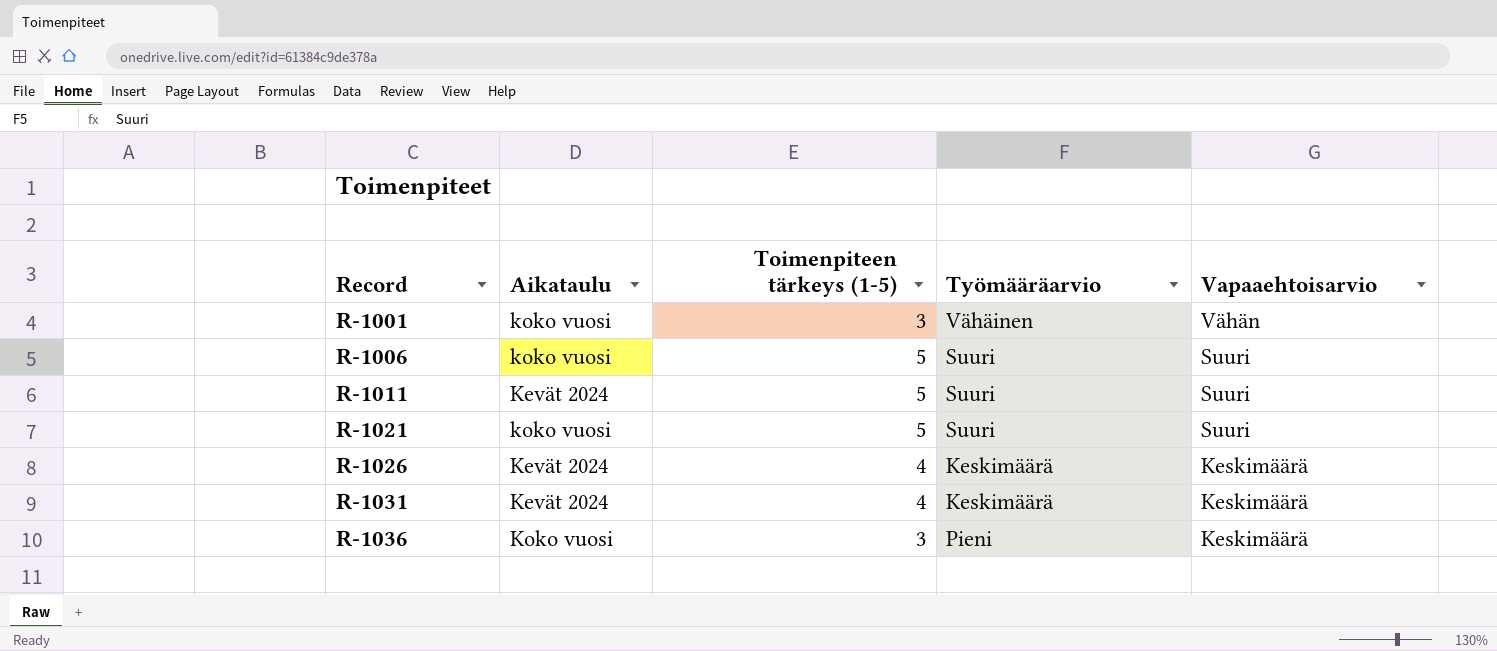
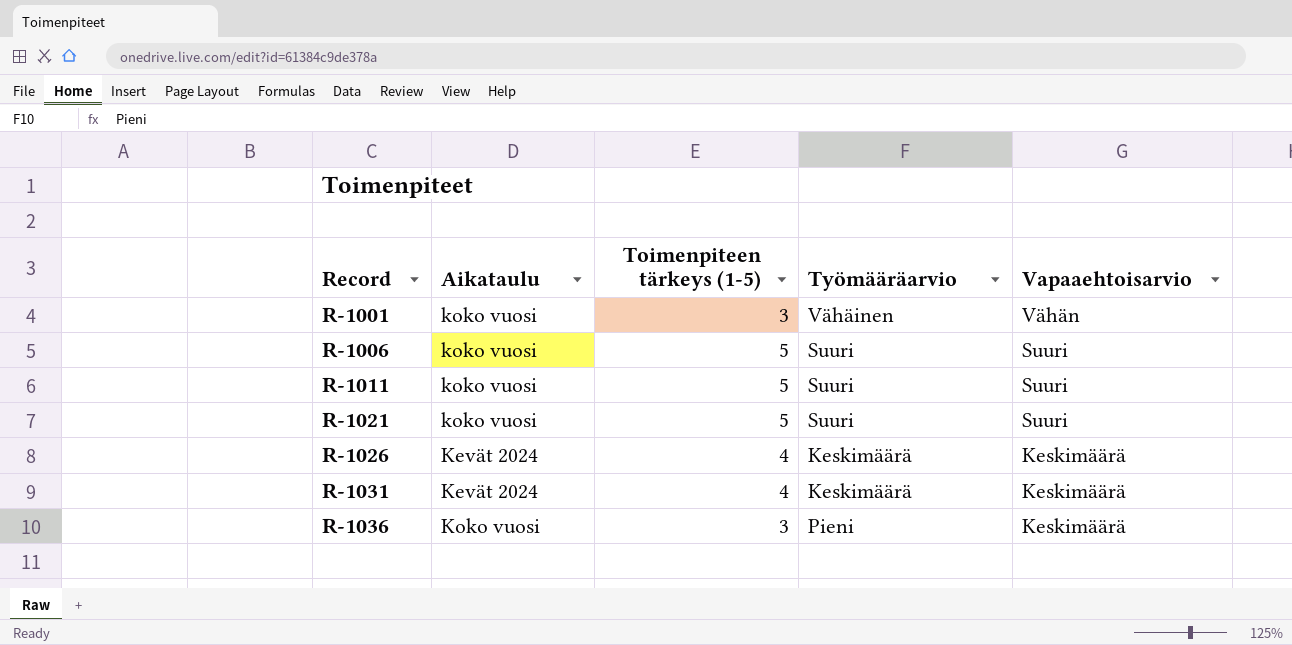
R-1011 | Aikataulu: Kevät 2024 -> koko vuosi

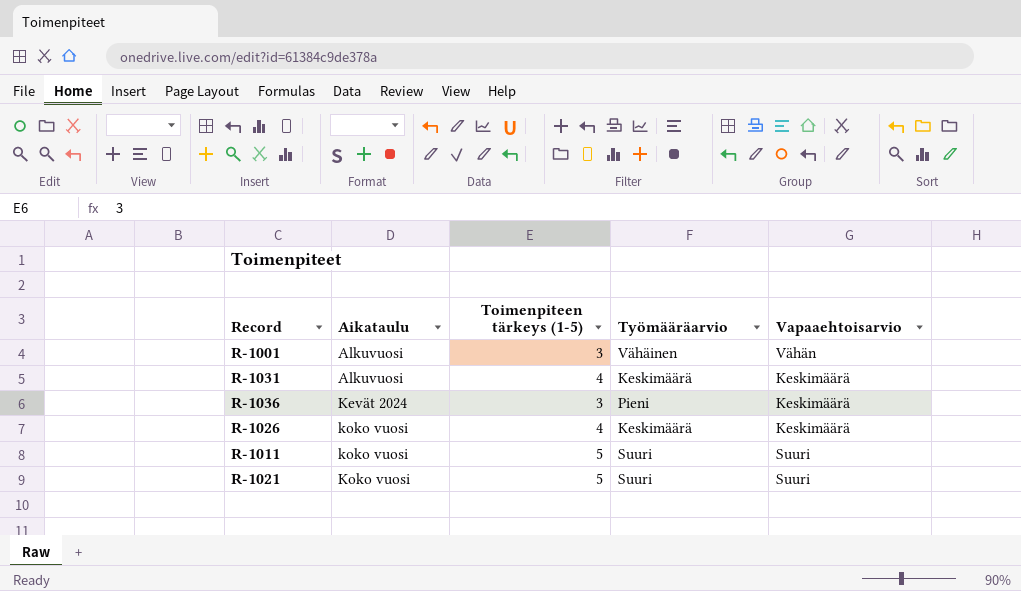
row order: Record ascending -> Aikataulu ascending
row R-1006: koko vuosi | 5 | Suuri | Suuri -> none
R-1001 | Aikataulu: koko vuosi -> Alkuvuosi
R-1031 | Aikataulu: Kevät 2024 -> Alkuvuosi
R-1036 | Aikataulu: Koko vuosi -> Kevät 2024
R-1026 | Aikataulu: Kevät 2024 -> koko vuosi
R-1021 | Aikataulu: koko vuosi -> Koko vuosi

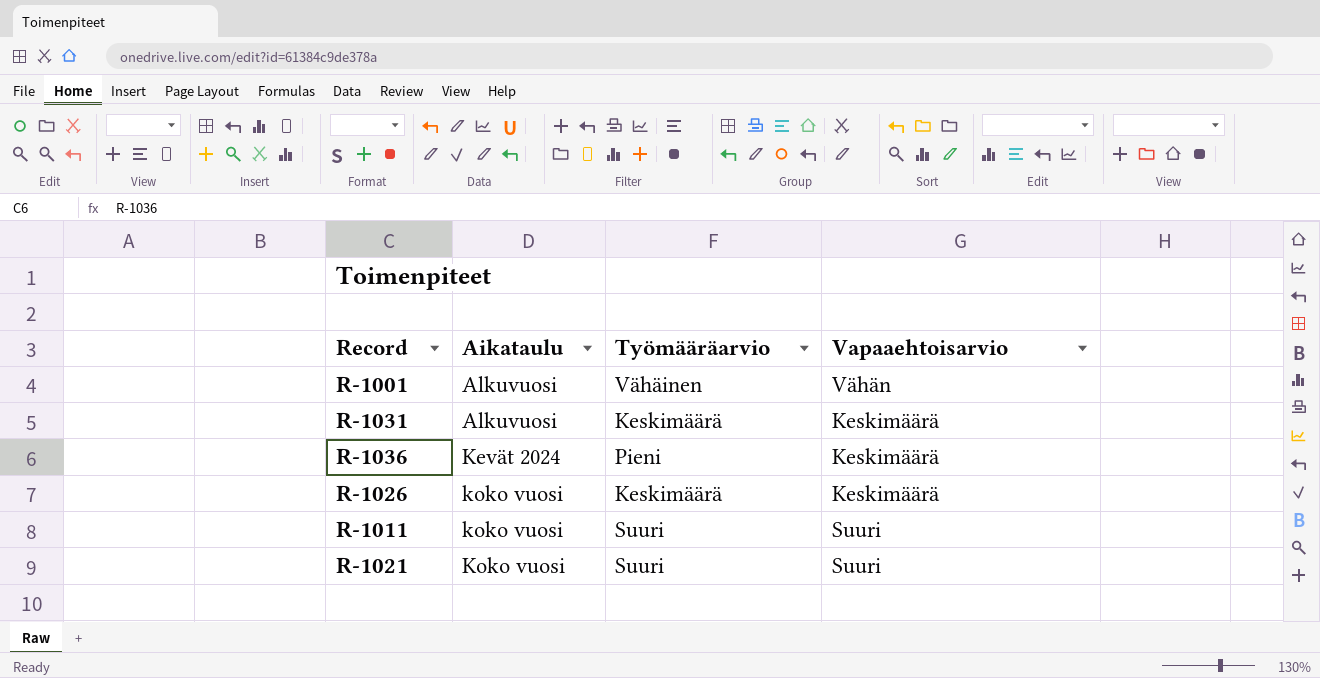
column Toimenpiteen tärkeys (1-5) | position: 3 -> none

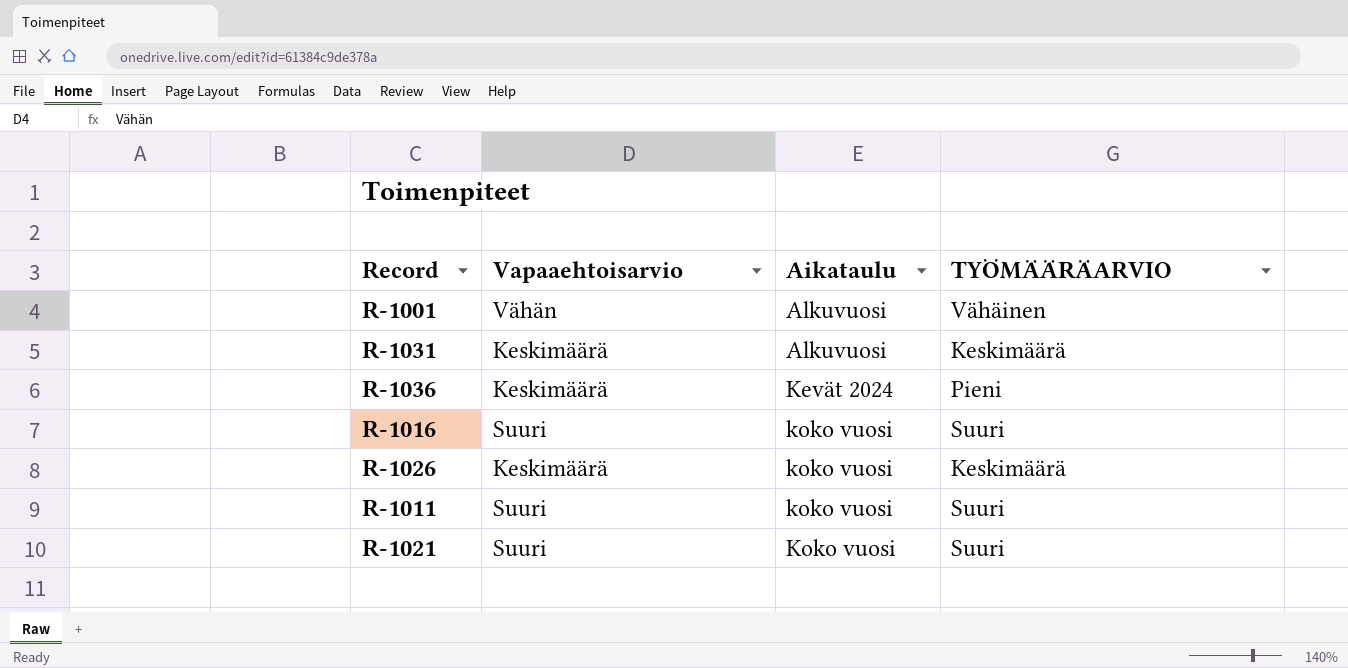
column Vapaaehtoisarvio | position: 4 -> 2
column name: Työmääräarvio -> TYÖMÄÄRÄARVIO
row R-1016: none -> Suuri | koko vuosi | Suuri

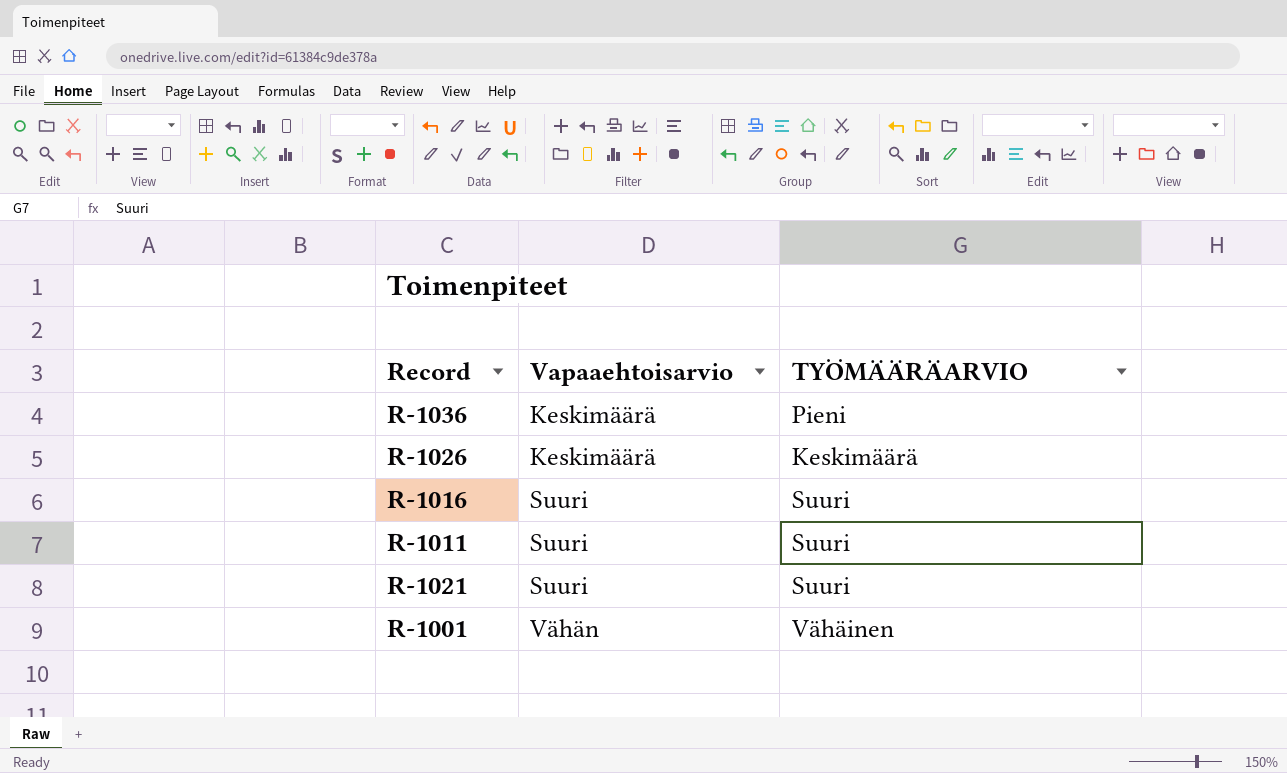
row order: Aikataulu ascending -> Vapaaehtoisarvio ascending
column Aikataulu | position: 3 -> none
row R-1031: Keskimäärä | Alkuvuosi | Keskimäärä -> none

